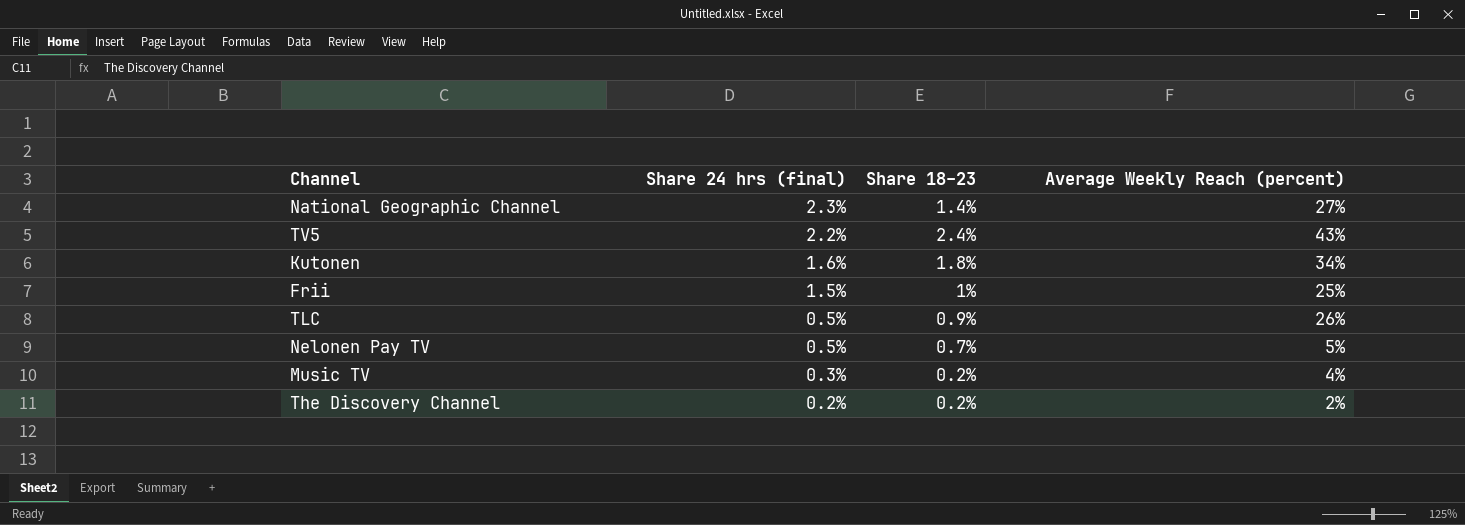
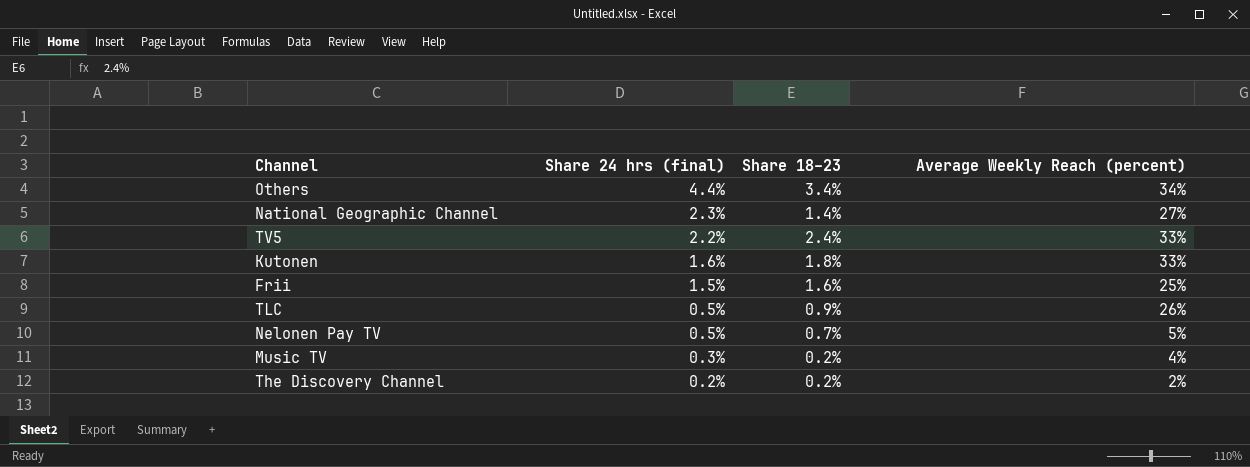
row Others: none -> 4.4% | 3.4% | 34%
TV5 | Average Weekly Reach (percent): 43% -> 33%
Kutonen | Average Weekly Reach (percent): 34% -> 33%
Frii | Share 18–23: 1% -> 1.6%

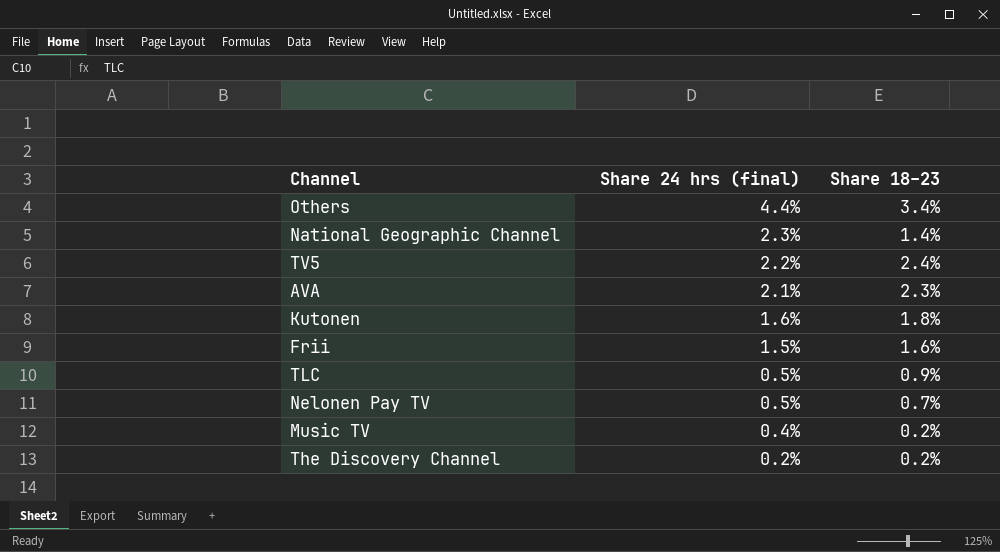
column Average Weekly Reach (percent) | position: 4 -> none
row AVA: none -> 2.1% | 2.3%
Music TV | Share 24 hrs (final): 0.3% -> 0.4%

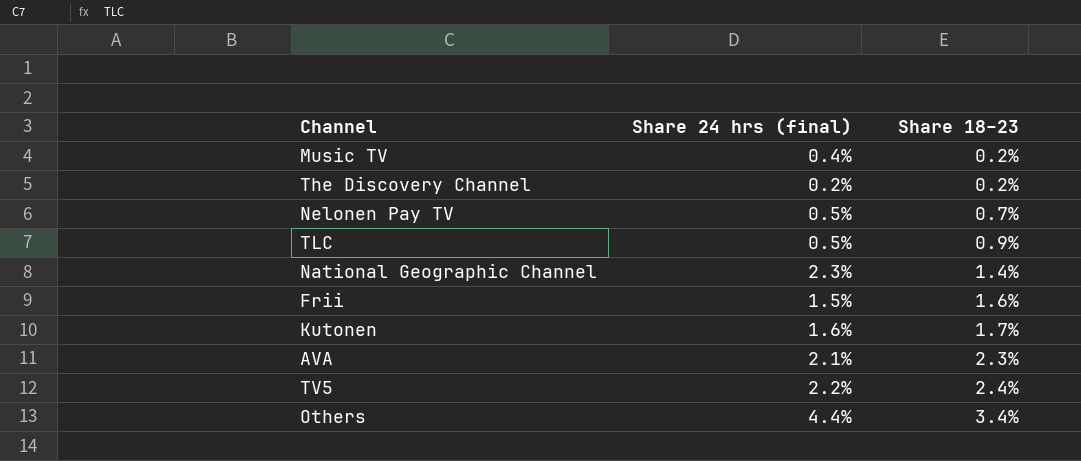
row order: Share 24 hrs (final) descending -> Share 18–23 ascending
Kutonen | Share 18–23: 1.8% -> 1.7%

